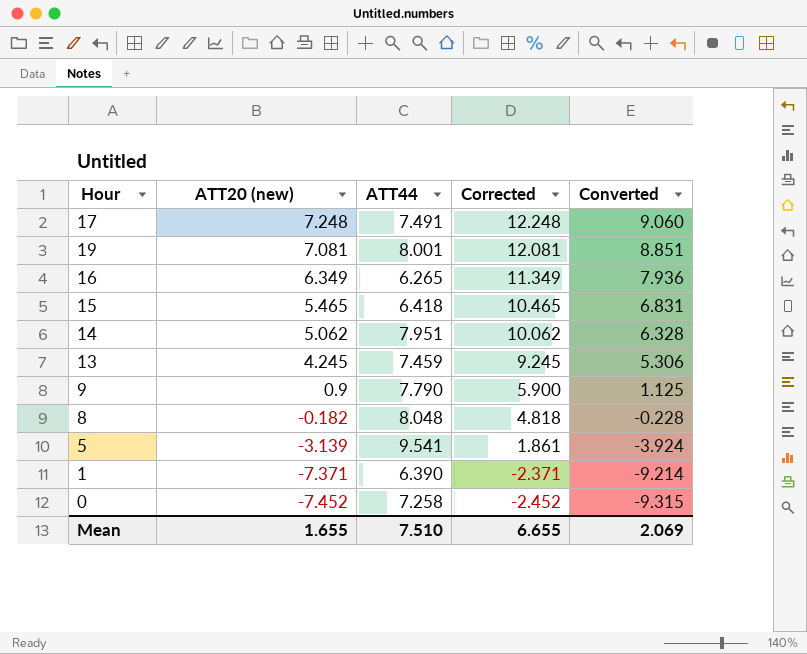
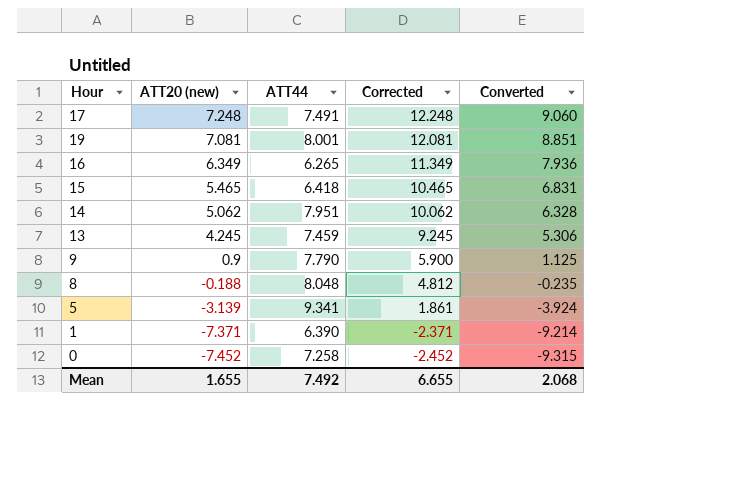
8 | ATT20 (new): -0.182 -> -0.188
8 | Corrected: 4.818 -> 4.812
8 | Converted: -0.228 -> -0.235
5 | ATT44: 9.541 -> 9.341
Mean | ATT44: 7.510 -> 7.492
Mean | Converted: 2.069 -> 2.068

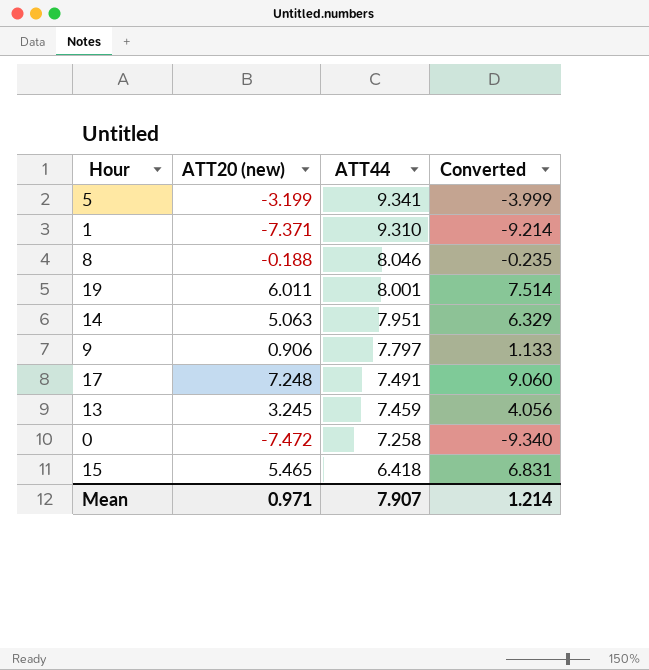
row order: ATT20 (new) descending -> ATT44 descending
column Corrected | formula: [ATT20 (new)] + 5 -> none
row 16: 6.349 | 6.265 | 11.349 | 7.936 -> none
5 | ATT20 (new): -3.139 -> -3.199
5 | Converted: -3.924 -> -3.999
1 | ATT44: 6.390 -> 9.310
8 | ATT44: 8.048 -> 8.046
19 | ATT20 (new): 7.081 -> 6.011
19 | Converted: 8.851 -> 7.514
14 | ATT20 (new): 5.062 -> 5.063
14 | Converted: 6.328 -> 6.329
9 | ATT20 (new): 0.9 -> 0.906
9 | ATT44: 7.790 -> 7.797
9 | Converted: 1.125 -> 1.133
13 | ATT20 (new): 4.245 -> 3.245
13 | Converted: 5.306 -> 4.056
0 | ATT20 (new): -7.452 -> -7.472
0 | Converted: -9.315 -> -9.340
Mean | ATT20 (new): 1.655 -> 0.971
Mean | ATT44: 7.492 -> 7.907
Mean | Converted: 2.068 -> 1.214

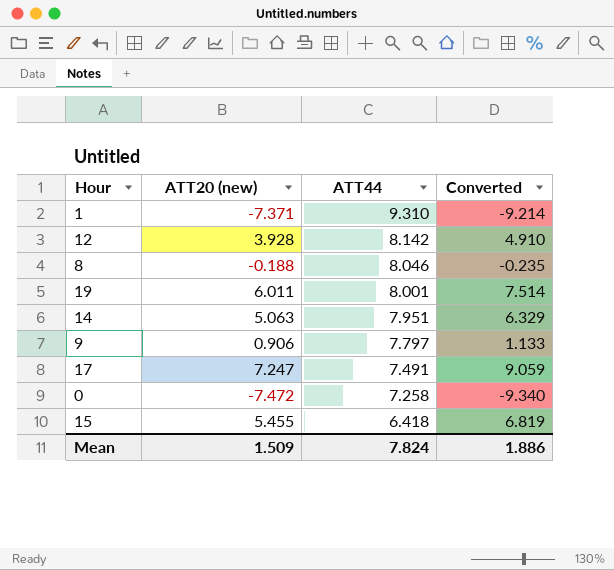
row 5: -3.199 | 9.341 | -3.999 -> none
row 13: 3.245 | 7.459 | 4.056 -> none
row 12: none -> 3.928 | 8.142 | 4.910
17 | ATT20 (new): 7.248 -> 7.247
17 | Converted: 9.060 -> 9.059
15 | ATT20 (new): 5.465 -> 5.455
15 | Converted: 6.831 -> 6.819
Mean | ATT20 (new): 0.971 -> 1.509
Mean | ATT44: 7.907 -> 7.824
Mean | Converted: 1.214 -> 1.886

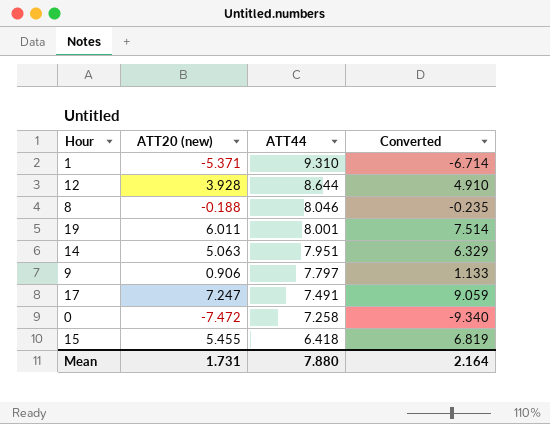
1 | ATT20 (new): -7.371 -> -5.371
1 | Converted: -9.214 -> -6.714
12 | ATT44: 8.142 -> 8.644
Mean | ATT20 (new): 1.509 -> 1.731
Mean | ATT44: 7.824 -> 7.880
Mean | Converted: 1.886 -> 2.164

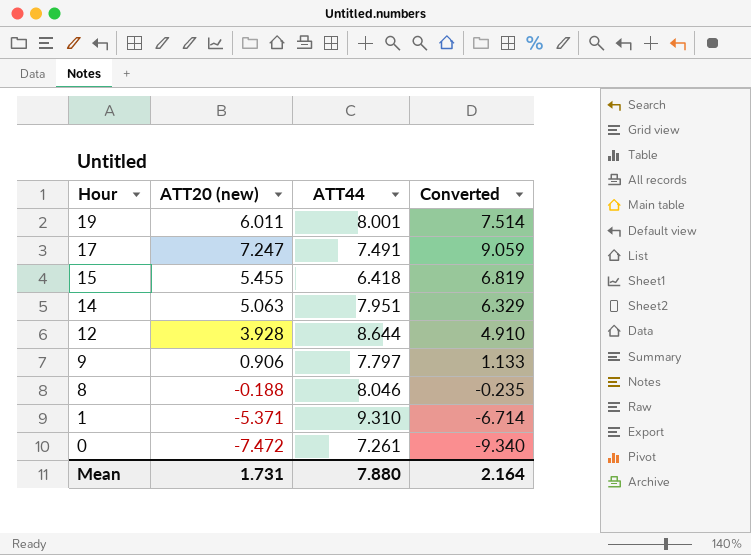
row order: ATT44 descending -> Hour descending
0 | ATT44: 7.258 -> 7.261

